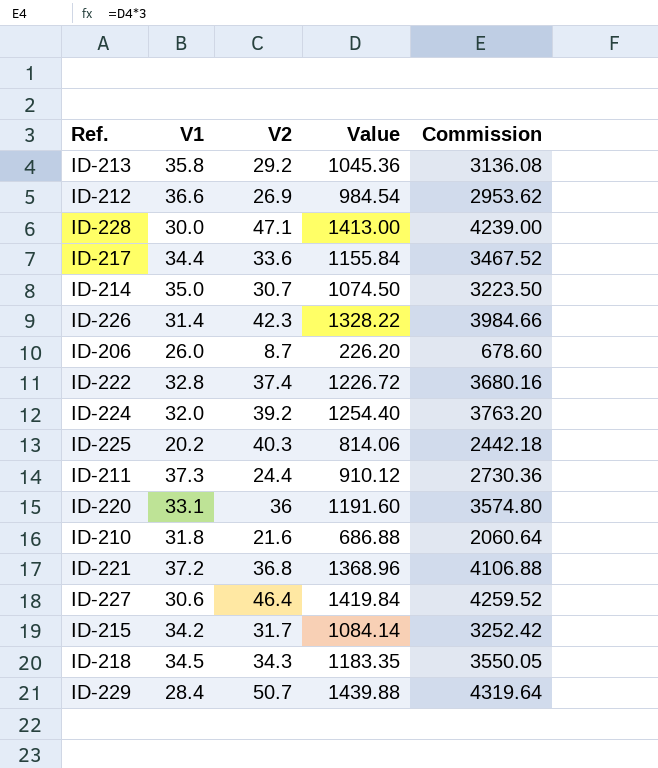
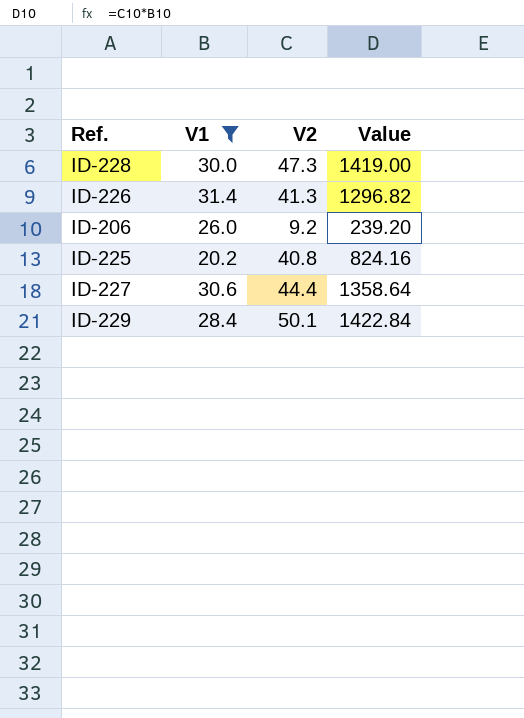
filter: none -> V1 <= 31.4
column Commission | formula: [Value] * 3 -> none
ID-228 | V2: 47.1 -> 47.3
ID-228 | Value: 1413.00 -> 1419.00
ID-226 | V2: 42.3 -> 41.3
ID-226 | Value: 1328.22 -> 1296.82
ID-206 | V2: 8.7 -> 9.2
ID-206 | Value: 226.20 -> 239.20
ID-225 | V2: 40.3 -> 40.8
ID-225 | Value: 814.06 -> 824.16
ID-227 | V2: 46.4 -> 44.4
ID-227 | Value: 1419.84 -> 1358.64
ID-229 | V2: 50.7 -> 50.1
ID-229 | Value: 1439.88 -> 1422.84

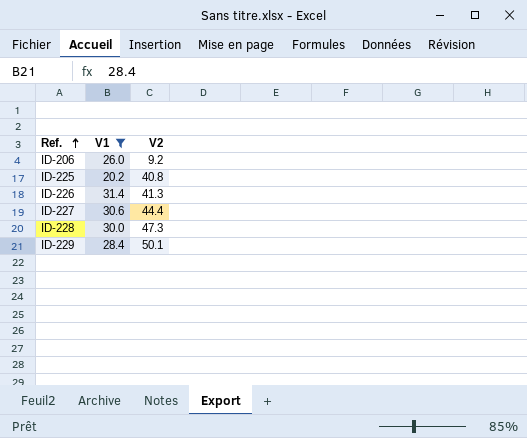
row order: none -> Ref. ascending
column Value | formula: [V1] * [V2] -> none

